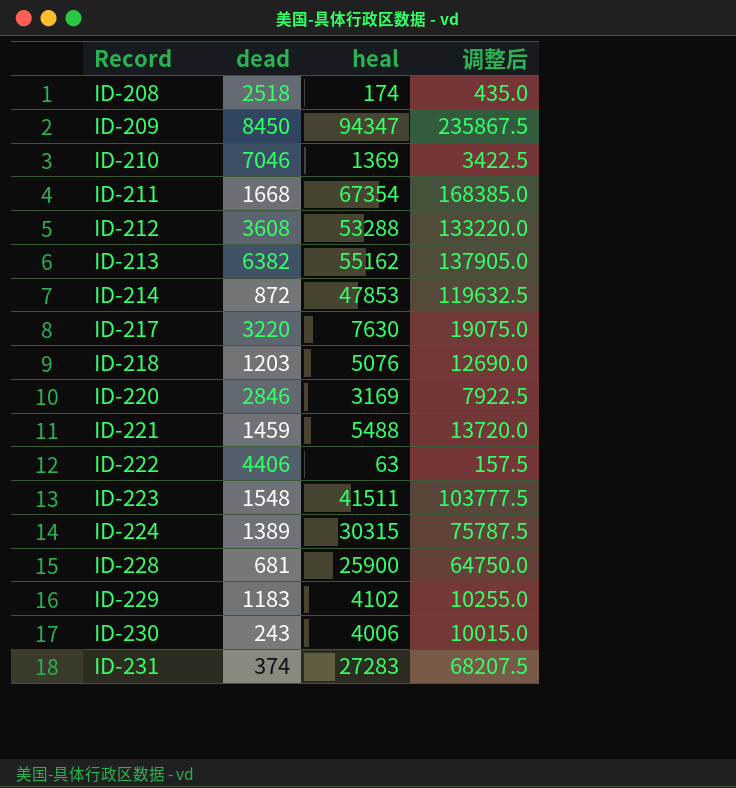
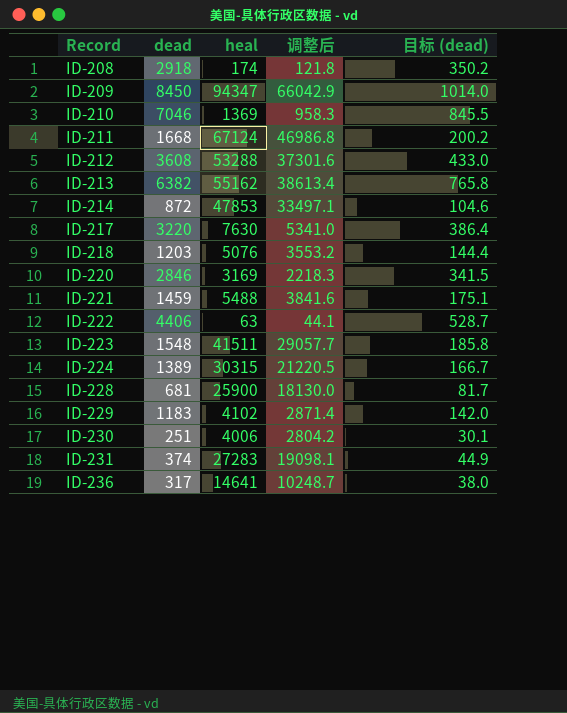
column 调整后 | formula: [heal] * 2.5 -> [heal] * 0.7
column 目标 (dead) | formula: none -> [dead] * 0.12
ID-208 | dead: 2518 -> 2918
ID-211 | heal: 67354 -> 67124
ID-230 | dead: 243 -> 251
row ID-236: none -> 317 | 14641 | 10248.7 | 38.0

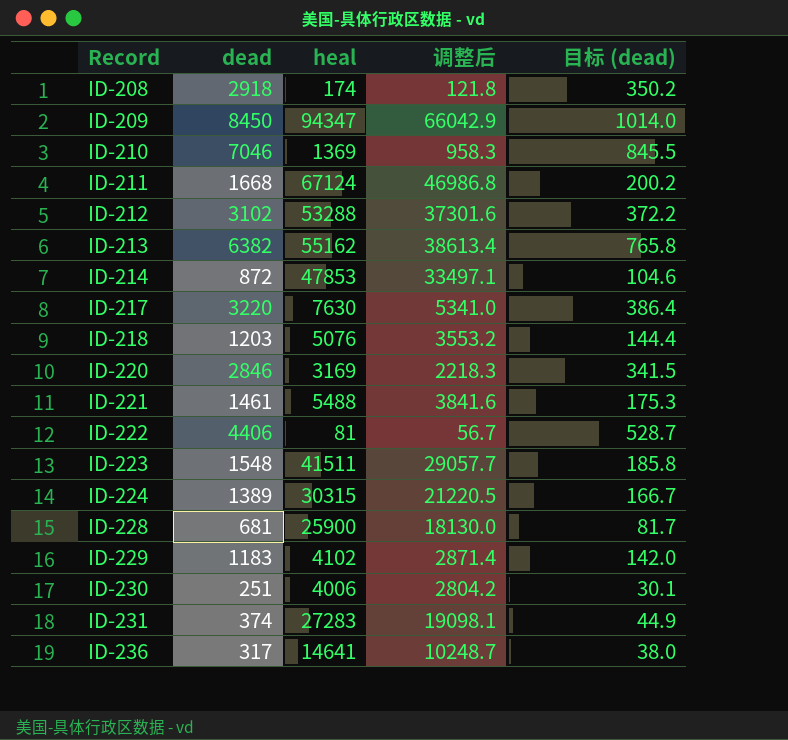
ID-212 | dead: 3608 -> 3102
ID-212 | 目标 (dead): 433.0 -> 372.2
ID-221 | dead: 1459 -> 1461
ID-221 | 目标 (dead): 175.1 -> 175.3
ID-222 | heal: 63 -> 81
ID-222 | 调整后: 44.1 -> 56.7

